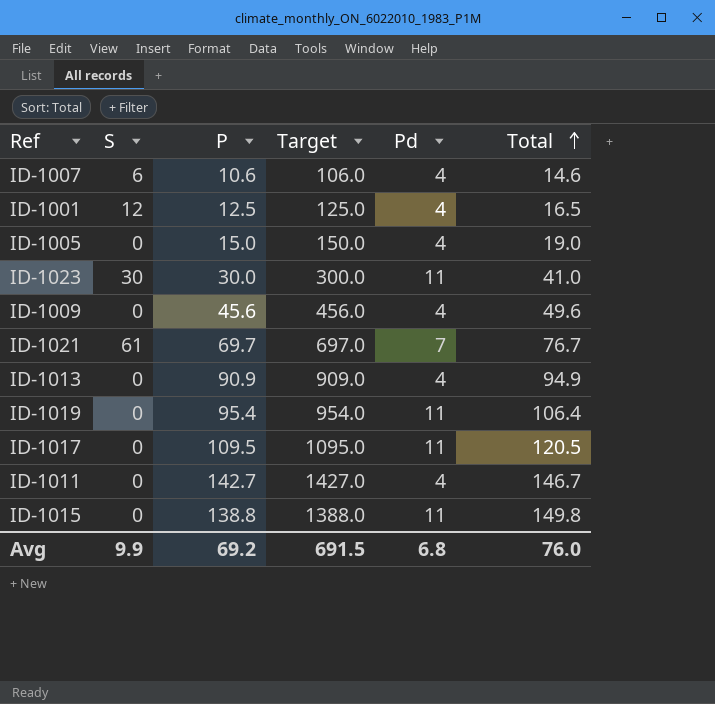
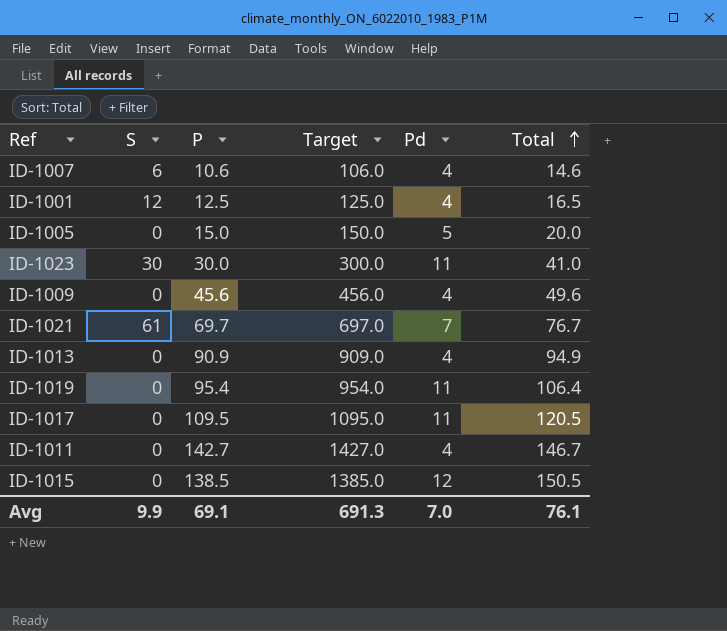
ID-1005 | Pd: 4 -> 5
ID-1005 | Total: 19.0 -> 20.0
ID-1015 | P: 138.8 -> 138.5
ID-1015 | Target: 1388.0 -> 1385.0
ID-1015 | Pd: 11 -> 12
ID-1015 | Total: 149.8 -> 150.5
Avg | P: 69.2 -> 69.1
Avg | Target: 691.5 -> 691.3
Avg | Pd: 6.8 -> 7.0
Avg | Total: 76.0 -> 76.1

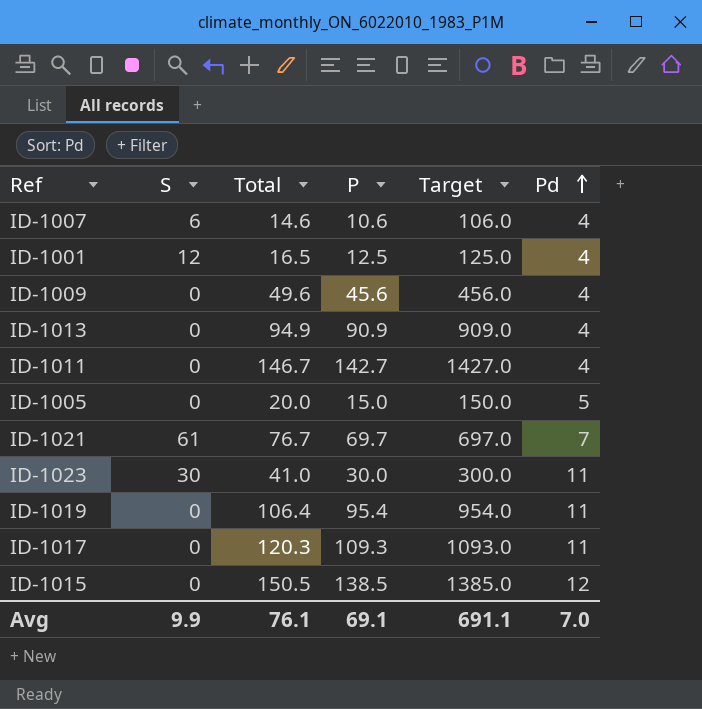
row order: Total ascending -> Pd ascending
column Total | position: 6 -> 3
ID-1017 | Total: 120.5 -> 120.3
ID-1017 | P: 109.5 -> 109.3
ID-1017 | Target: 1095.0 -> 1093.0
Avg | Target: 691.3 -> 691.1

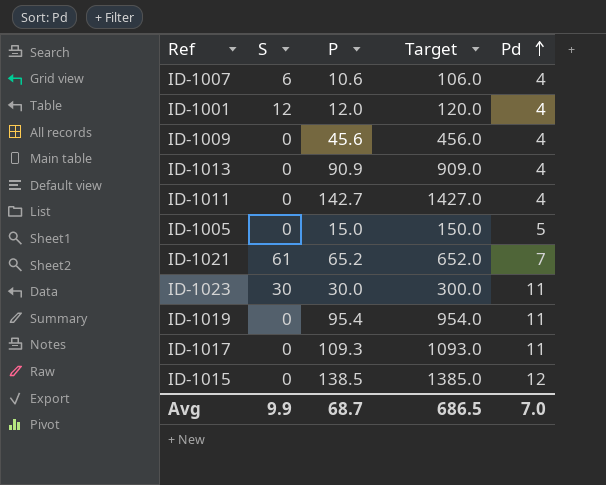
column Total | formula: [P] + [Pd] -> none
ID-1001 | P: 12.5 -> 12.0
ID-1001 | Target: 125.0 -> 120.0
ID-1021 | P: 69.7 -> 65.2
ID-1021 | Target: 697.0 -> 652.0
Avg | P: 69.1 -> 68.7
Avg | Target: 691.1 -> 686.5

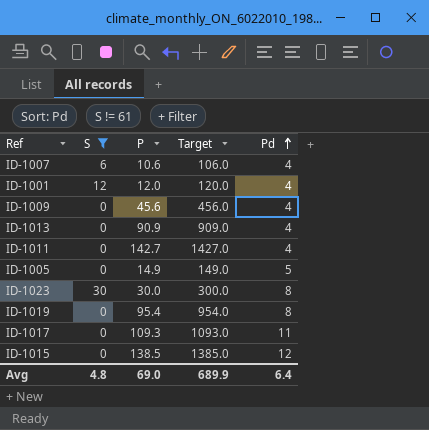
filter: none -> S != 61
ID-1005 | P: 15.0 -> 14.9
ID-1005 | Target: 150.0 -> 149.0
ID-1023 | Pd: 11 -> 8
ID-1019 | Pd: 11 -> 8
Avg | S: 9.9 -> 4.8
Avg | P: 68.7 -> 69.0
Avg | Target: 686.5 -> 689.9
Avg | Pd: 7.0 -> 6.4

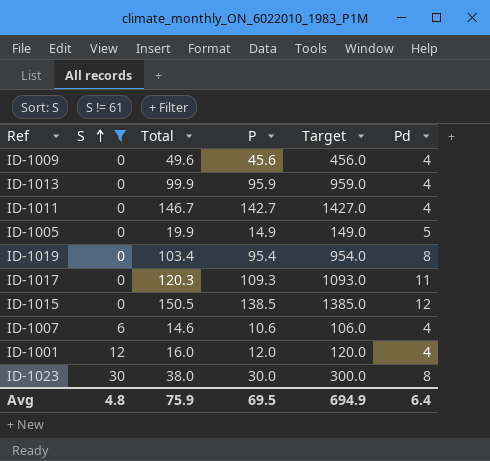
row order: Pd ascending -> S ascending
column Total | formula: none -> [P] + [Pd]
ID-1013 | P: 90.9 -> 95.9
ID-1013 | Target: 909.0 -> 959.0
Avg | P: 69.0 -> 69.5
Avg | Target: 689.9 -> 694.9

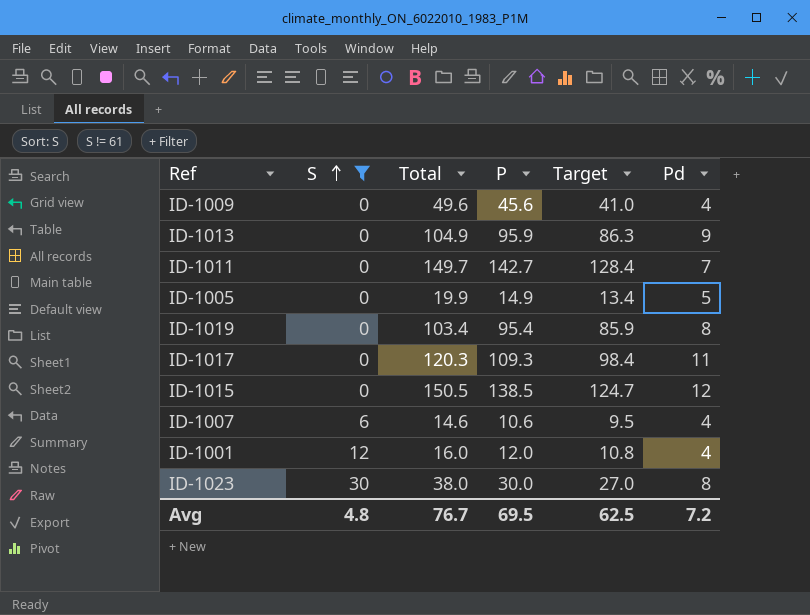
column Target | formula: [P] * 10 -> [P] * 0.9
ID-1013 | Total: 99.9 -> 104.9
ID-1013 | Pd: 4 -> 9
ID-1011 | Total: 146.7 -> 149.7
ID-1011 | Pd: 4 -> 7
Avg | Total: 75.9 -> 76.7
Avg | Target: 694.9 -> 62.5
Avg | Pd: 6.4 -> 7.2

